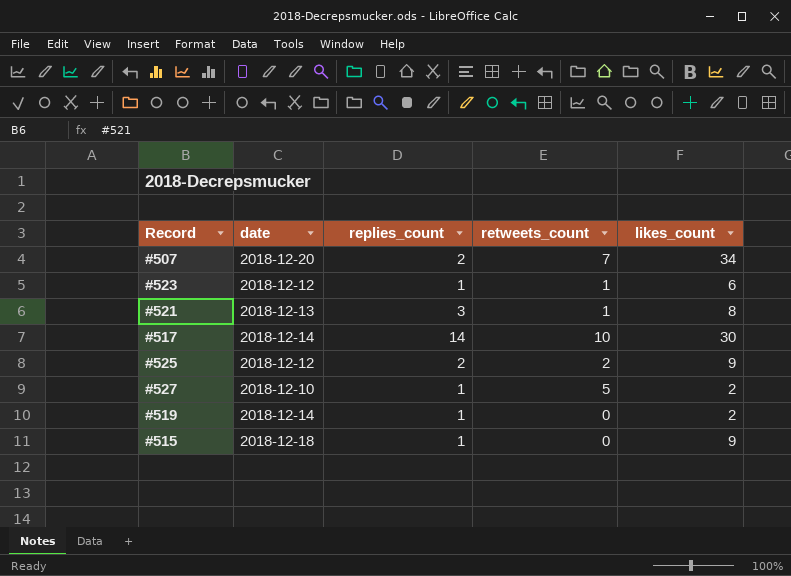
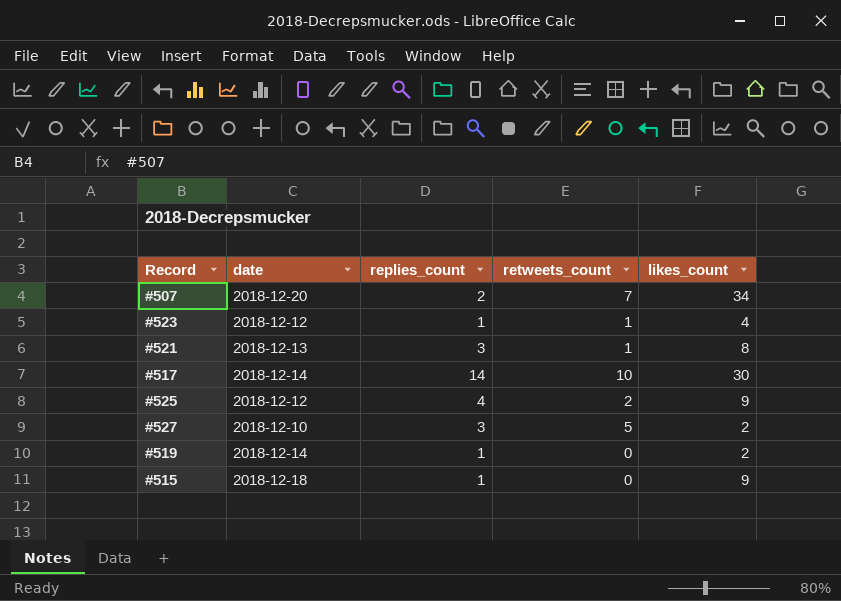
#523 | likes_count: 6 -> 4
#525 | replies_count: 2 -> 4
#527 | replies_count: 1 -> 3

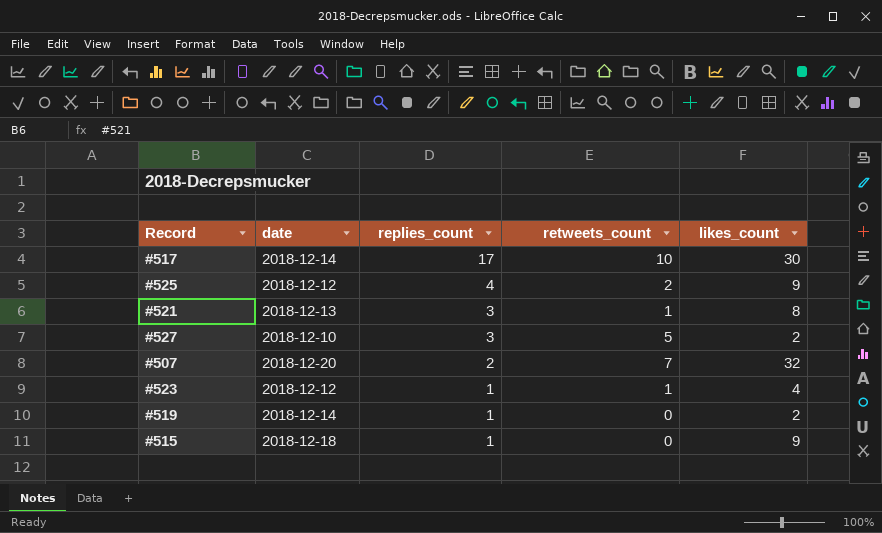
row order: none -> replies_count descending
#517 | replies_count: 14 -> 17
#507 | likes_count: 34 -> 32

